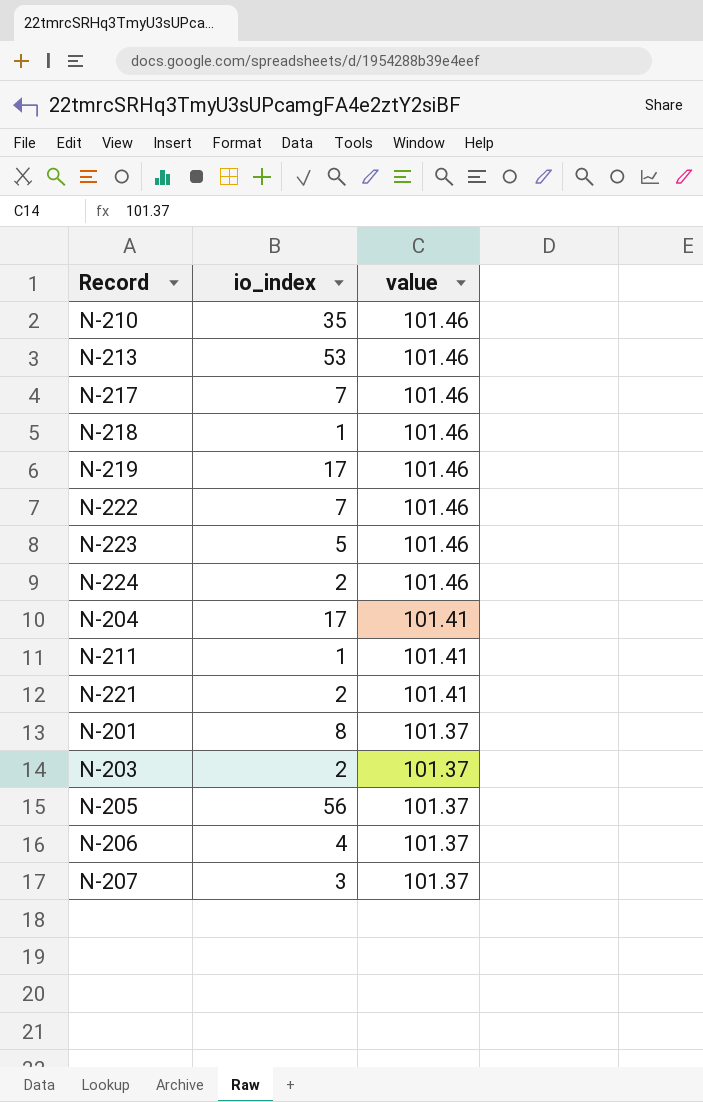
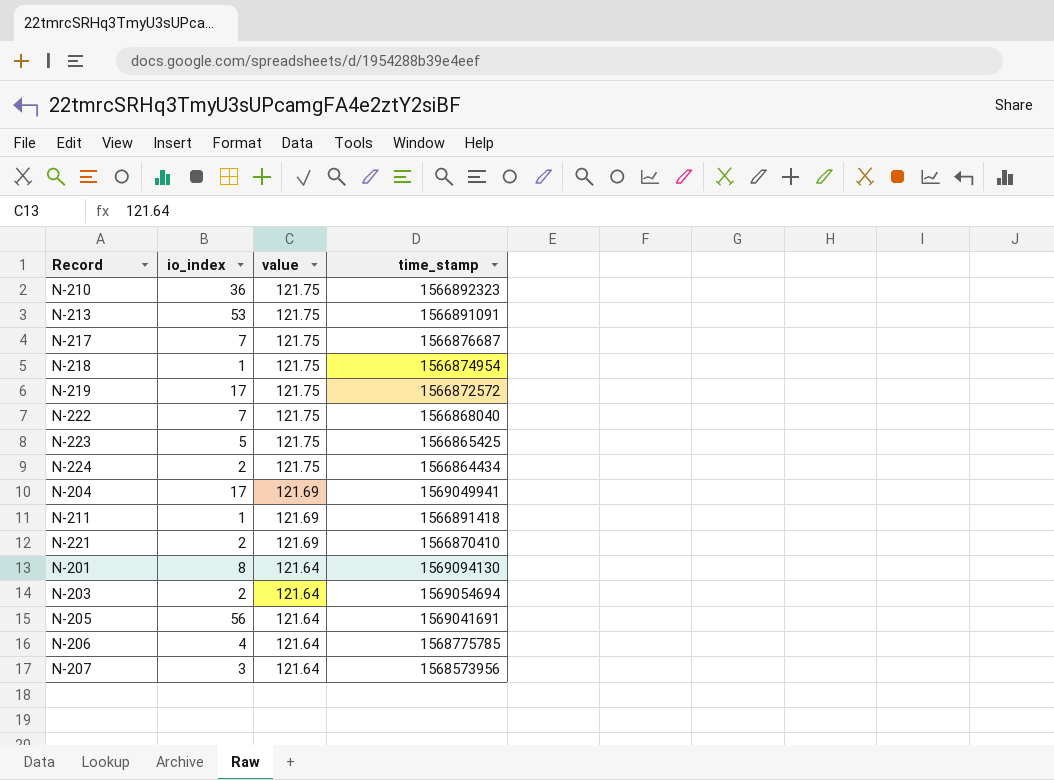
column time_stamp | position: none -> 4
N-210 | io_index: 35 -> 36
N-210 | value: 101.46 -> 121.75
N-213 | value: 101.46 -> 121.75
N-217 | value: 101.46 -> 121.75
N-218 | value: 101.46 -> 121.75
N-219 | value: 101.46 -> 121.75
N-222 | value: 101.46 -> 121.75
N-223 | value: 101.46 -> 121.75
N-224 | value: 101.46 -> 121.75
N-204 | value: 101.41 -> 121.69
N-211 | value: 101.41 -> 121.69
N-221 | value: 101.41 -> 121.69
N-201 | value: 101.37 -> 121.64
N-203 | value: 101.37 -> 121.64
N-205 | value: 101.37 -> 121.64
N-206 | value: 101.37 -> 121.64
N-207 | value: 101.37 -> 121.64

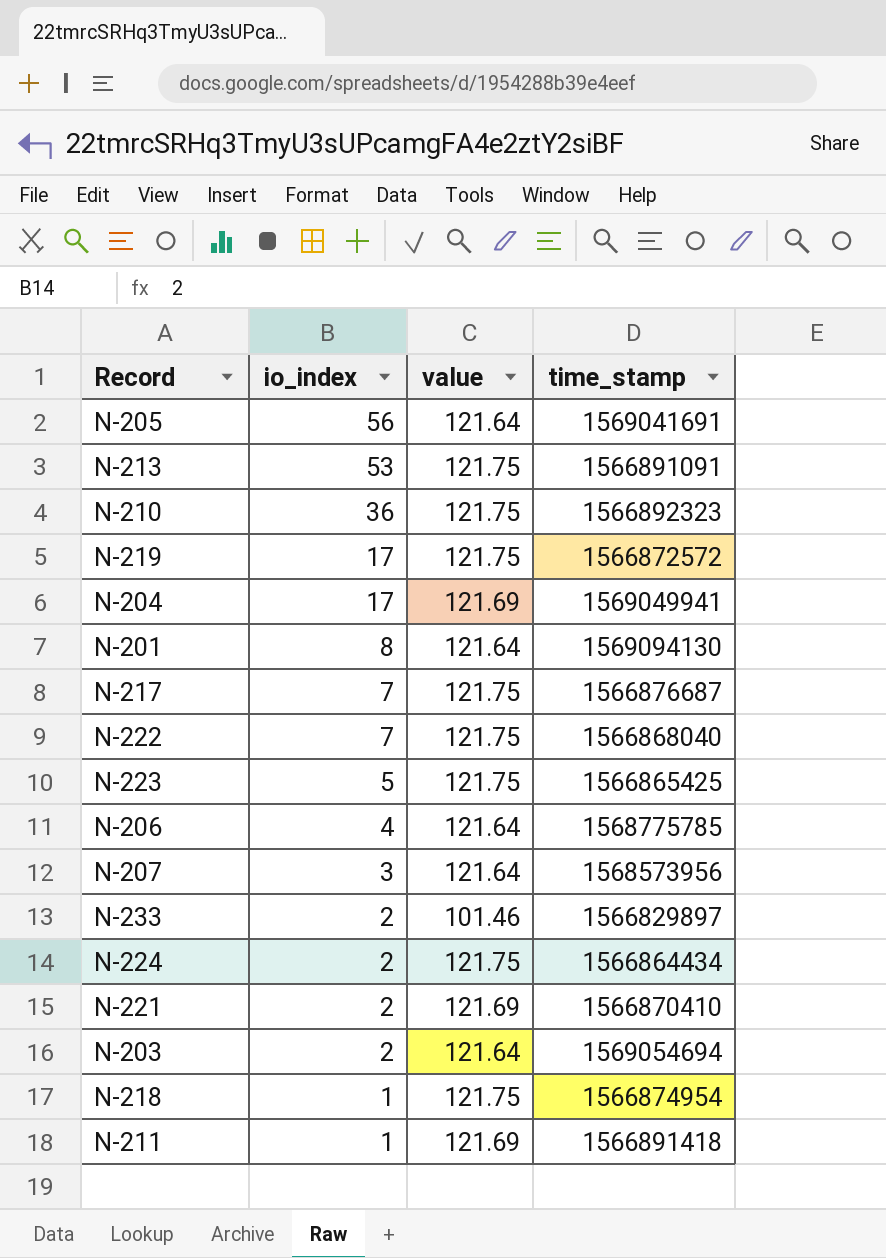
row order: value descending -> io_index descending
row N-233: none -> 2 | 101.46 | 1566829897

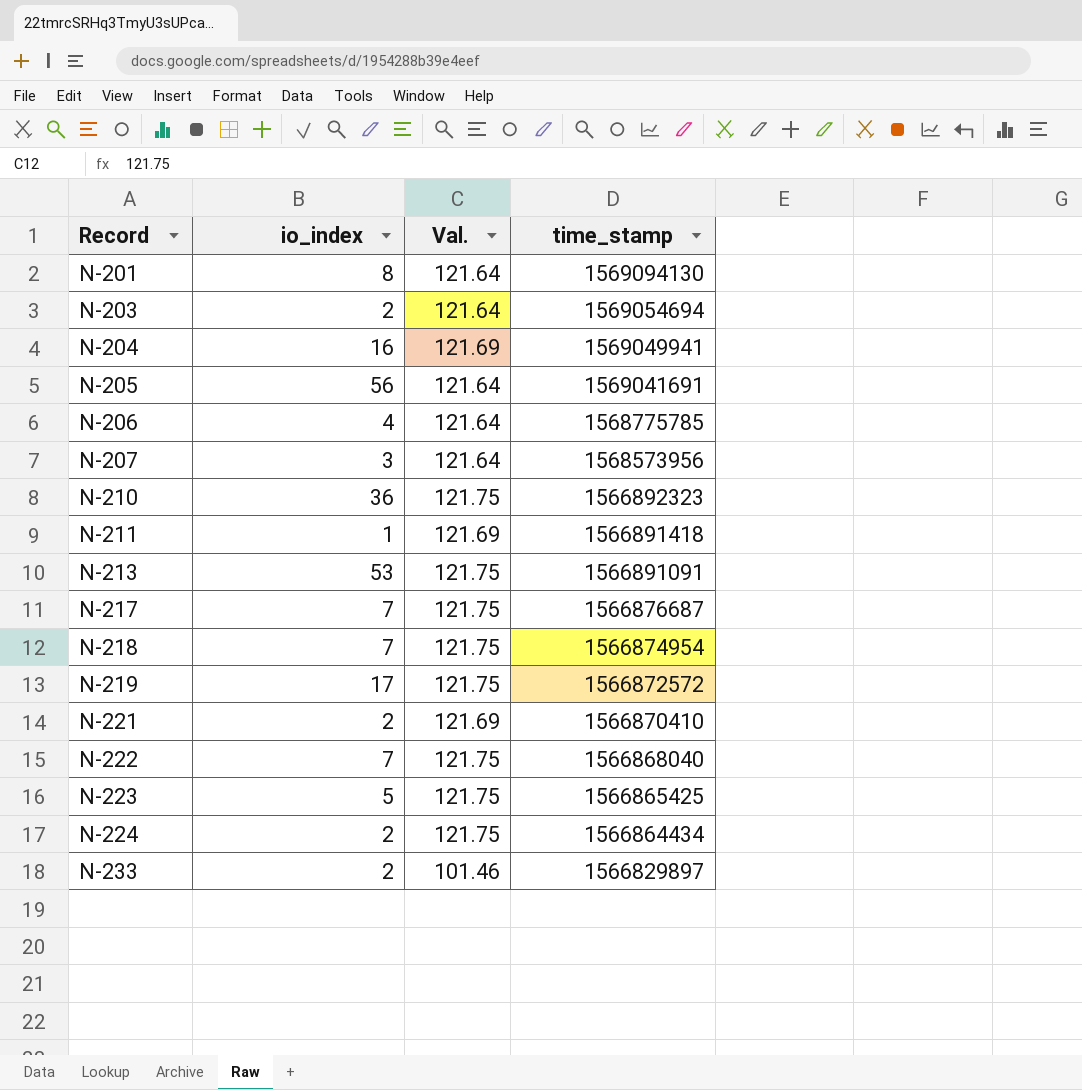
row order: io_index descending -> Record ascending
column name: value -> Val.
N-204 | io_index: 17 -> 16
N-218 | io_index: 1 -> 7

